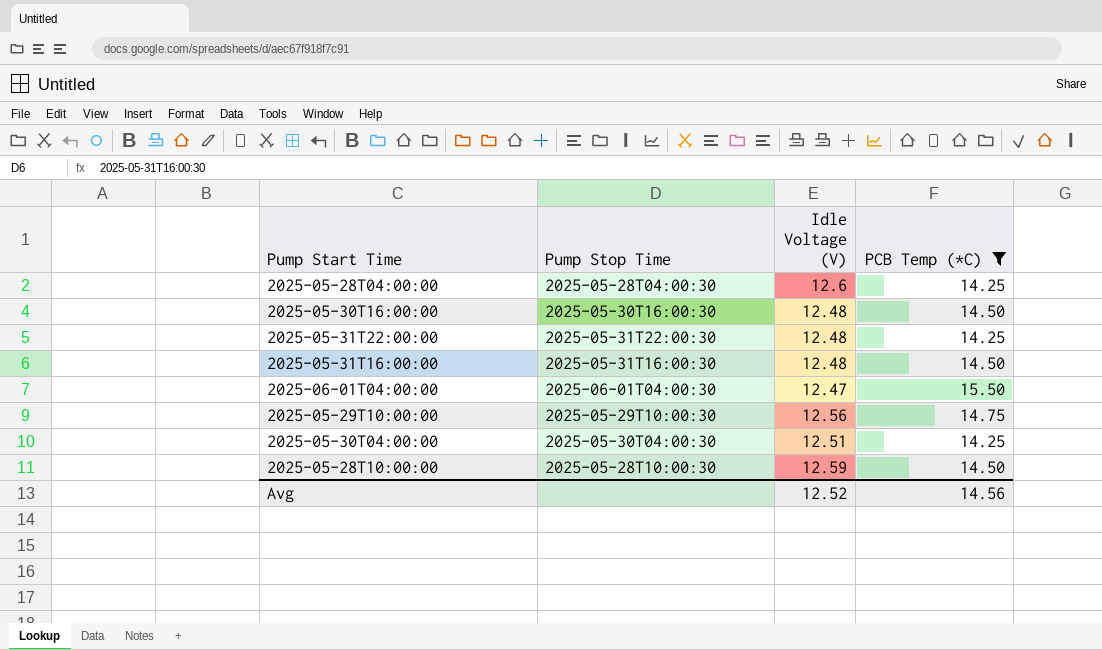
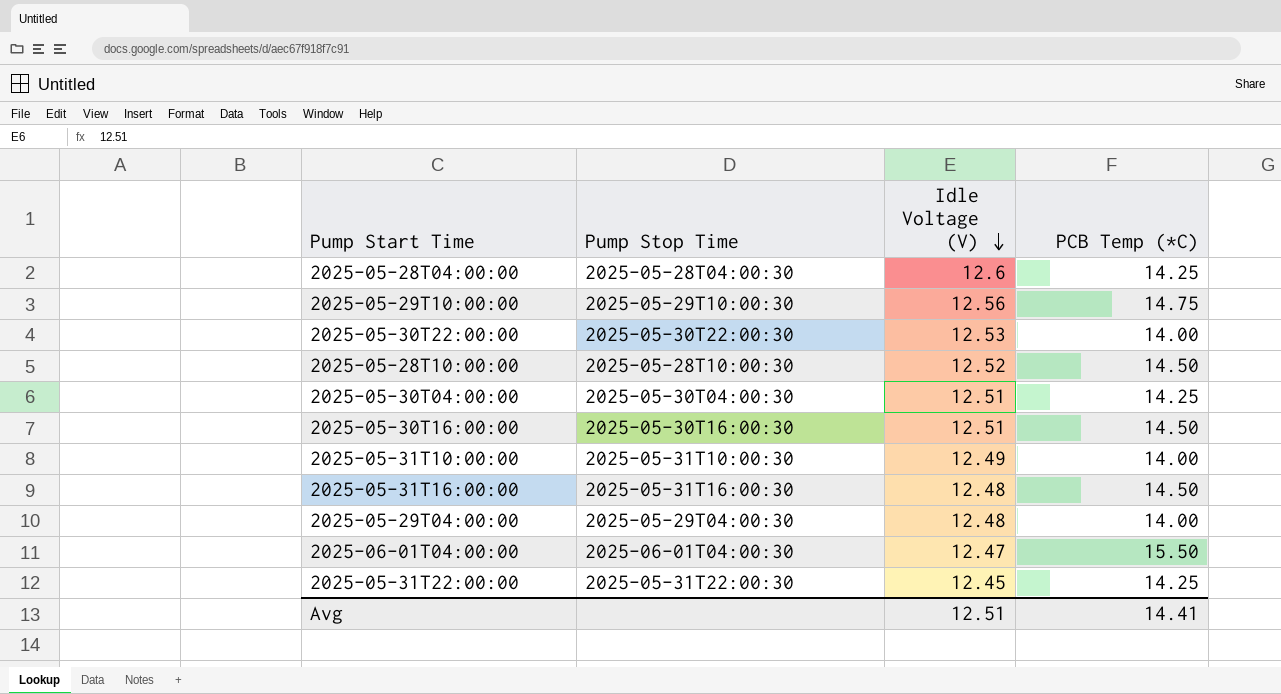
filter: PCB Temp (*C) != 14.00 -> none
row order: none -> Idle Voltage (V) descending
2025-05-28T10:00:00 | Idle Voltage (V): 12.59 -> 12.52
2025-05-30T16:00:00 | Idle Voltage (V): 12.48 -> 12.51
2025-05-31T22:00:00 | Idle Voltage (V): 12.48 -> 12.45
Avg | Idle Voltage (V): 12.52 -> 12.51
Avg | PCB Temp (*C): 14.56 -> 14.41

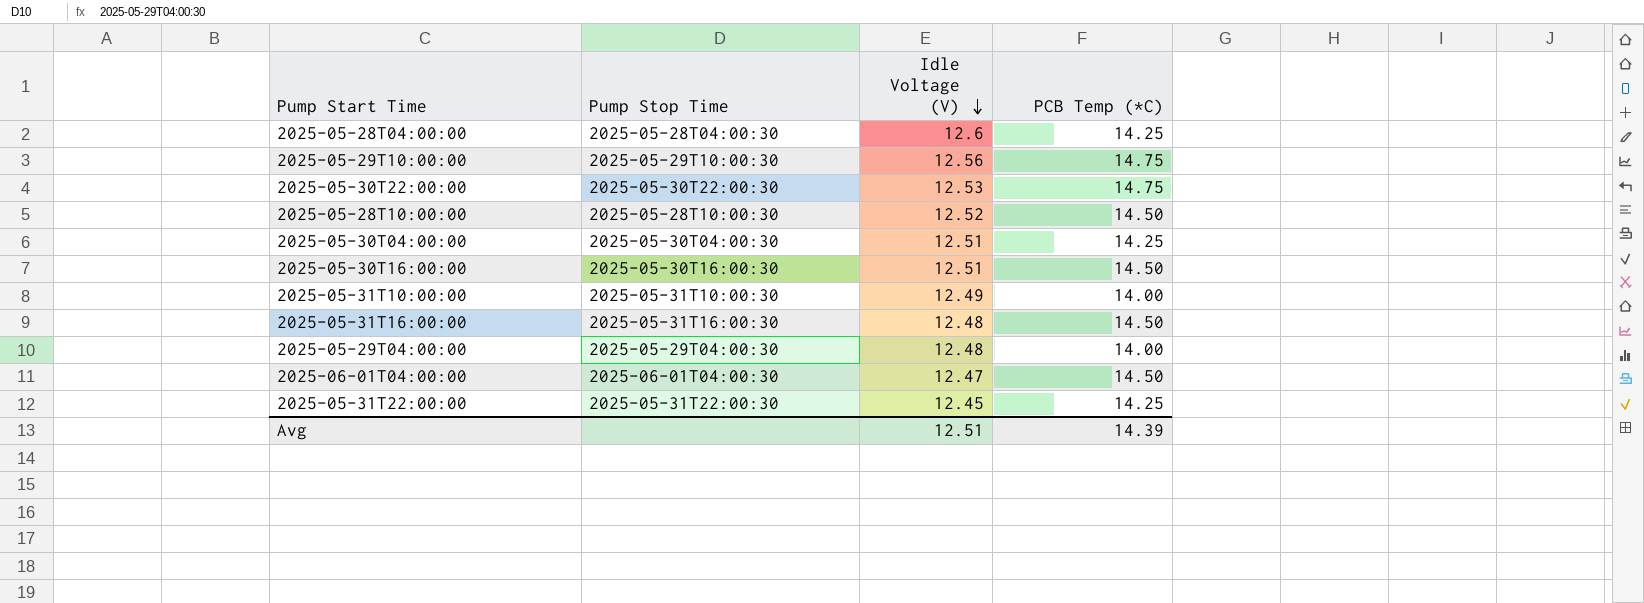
2025-05-30T22:00:00 | PCB Temp (*C): 14.00 -> 14.75
2025-06-01T04:00:00 | PCB Temp (*C): 15.50 -> 14.50
Avg | PCB Temp (*C): 14.41 -> 14.39

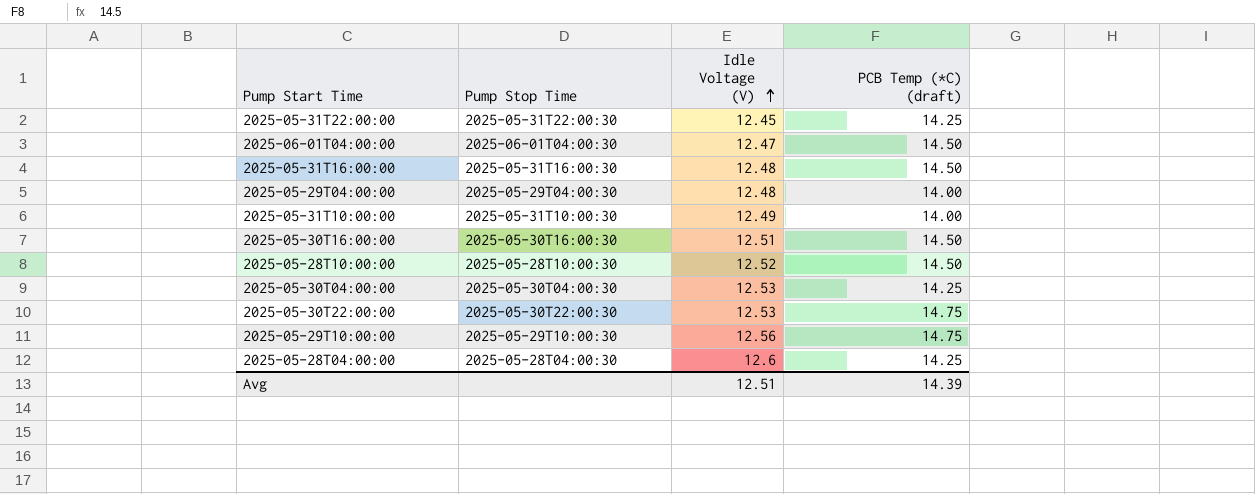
row order: Idle Voltage (V) descending -> Idle Voltage (V) ascending
column name: PCB Temp (*C) -> PCB Temp (*C) (draft)
2025-05-30T04:00:00 | Idle Voltage (V): 12.51 -> 12.53

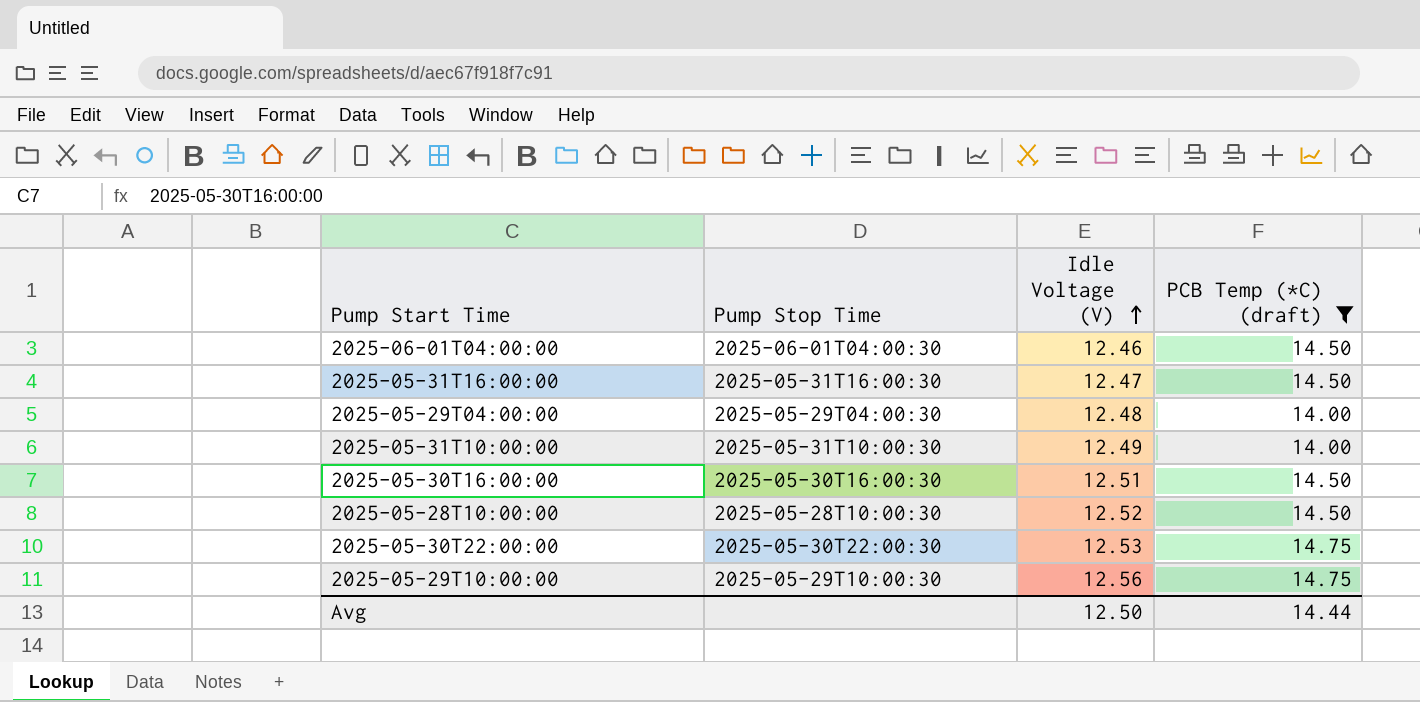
filter: none -> PCB Temp (*C) (draft) != 14.25
2025-06-01T04:00:00 | Idle Voltage (V): 12.47 -> 12.46
2025-05-31T16:00:00 | Idle Voltage (V): 12.48 -> 12.47
Avg | Idle Voltage (V): 12.51 -> 12.50
Avg | PCB Temp (*C) (draft): 14.39 -> 14.44

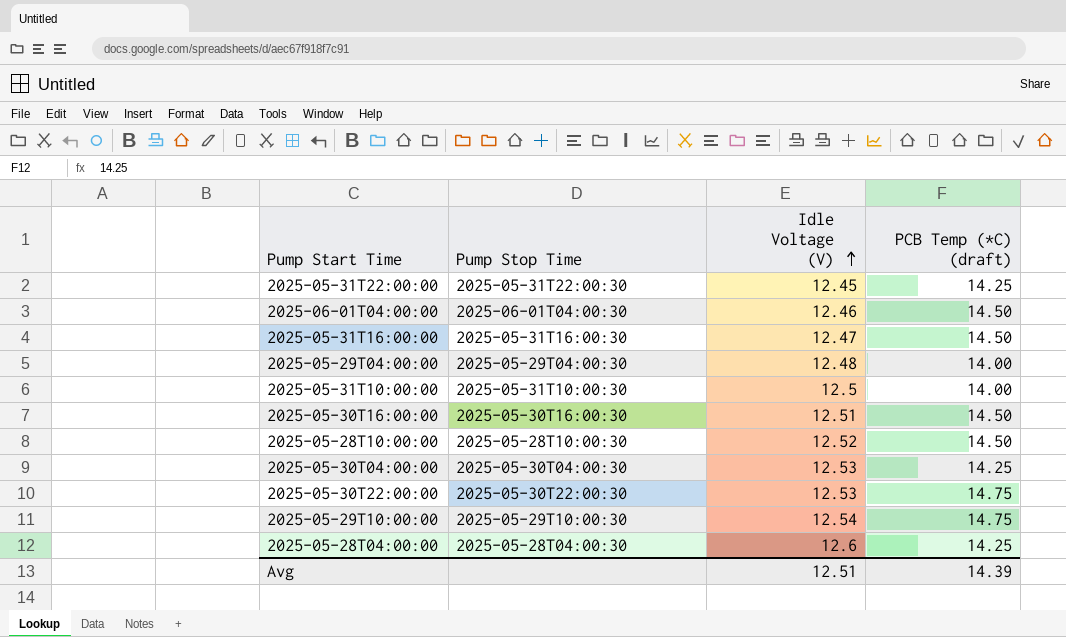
filter: PCB Temp (*C) (draft) != 14.25 -> none
2025-05-31T10:00:00 | Idle Voltage (V): 12.49 -> 12.5
2025-05-29T10:00:00 | Idle Voltage (V): 12.56 -> 12.54
Avg | Idle Voltage (V): 12.50 -> 12.51
Avg | PCB Temp (*C) (draft): 14.44 -> 14.39

